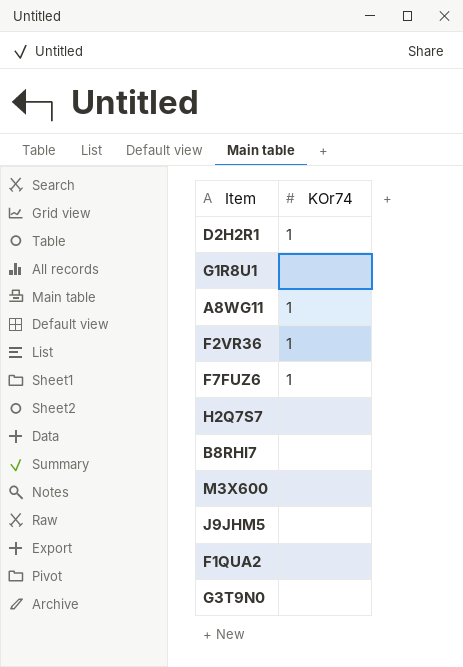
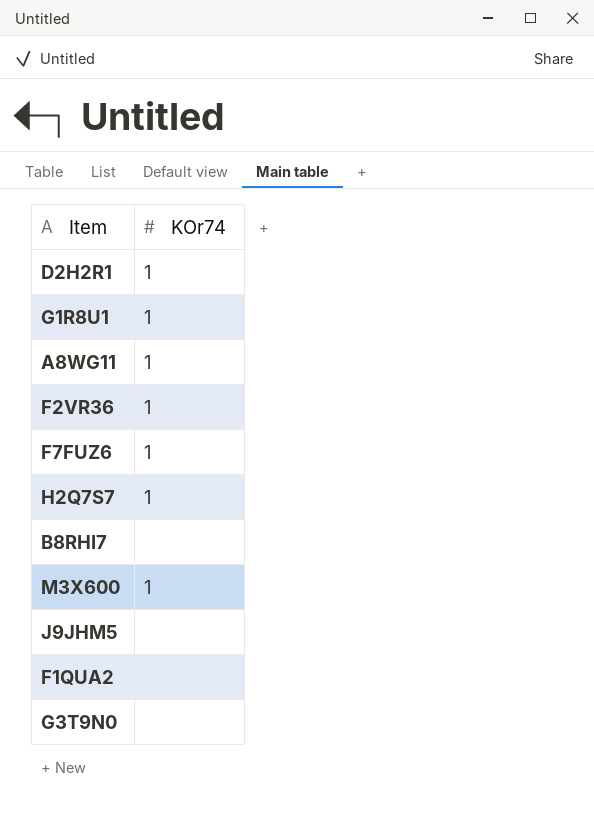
G1R8U1 | KOr74: none -> 1
H2Q7S7 | KOr74: none -> 1
M3X600 | KOr74: none -> 1

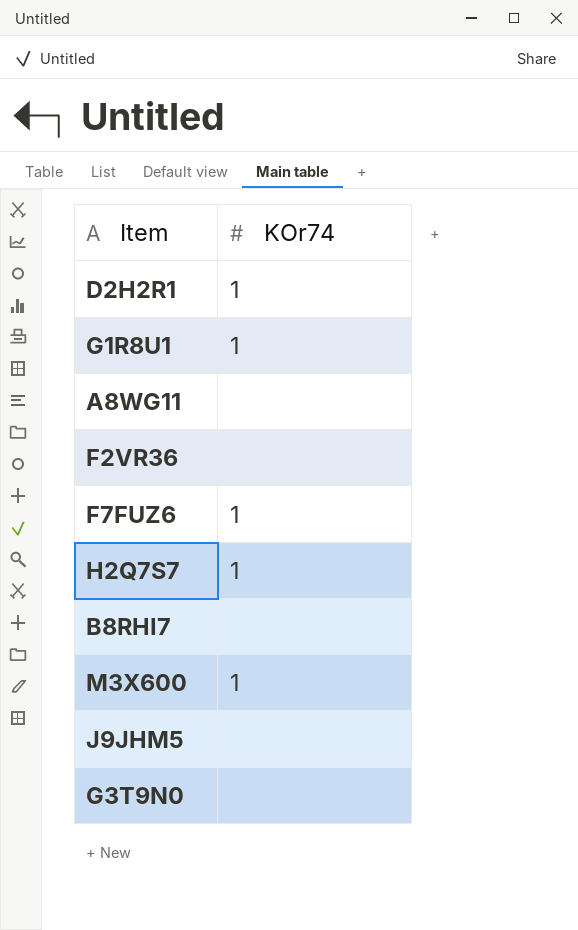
row F1QUA2: none -> none
A8WG11 | KOr74: 1 -> none
F2VR36 | KOr74: 1 -> none

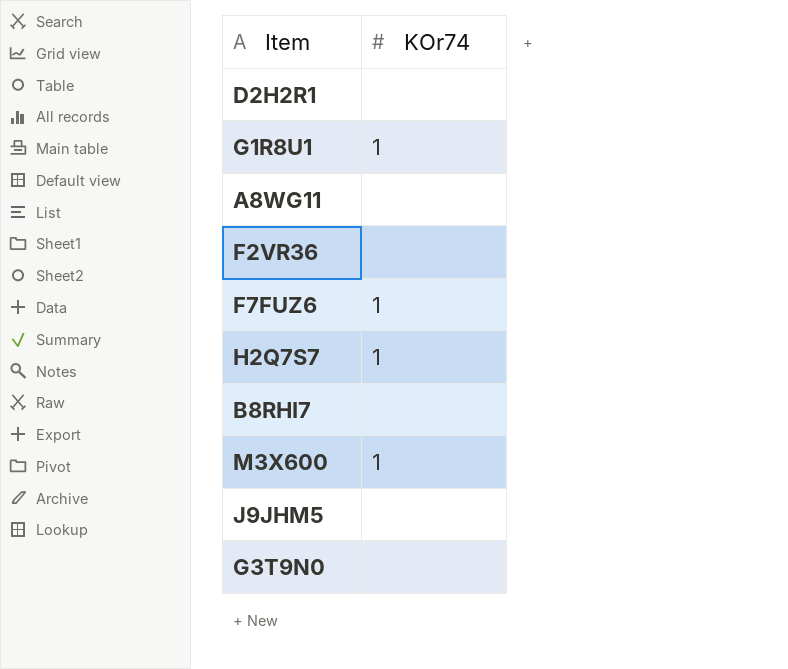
D2H2R1 | KOr74: 1 -> none

